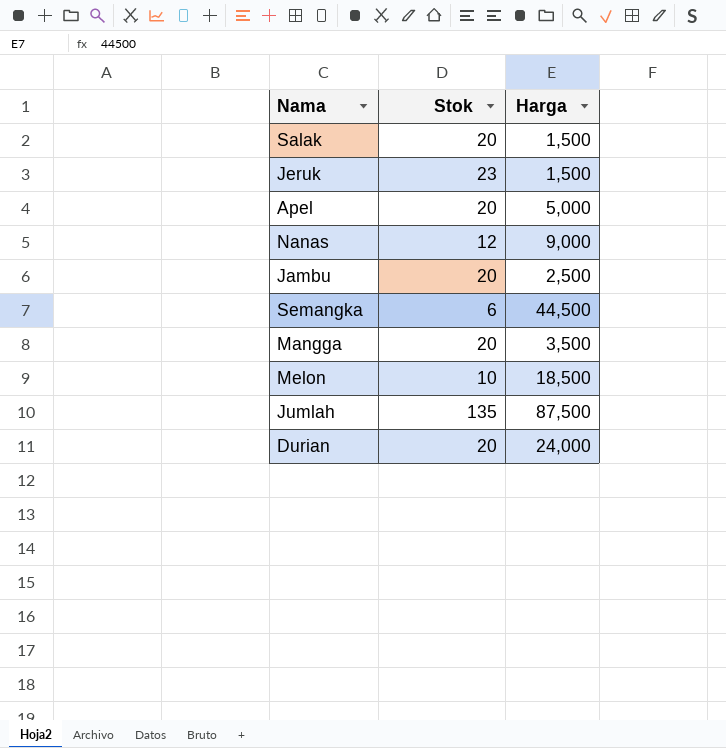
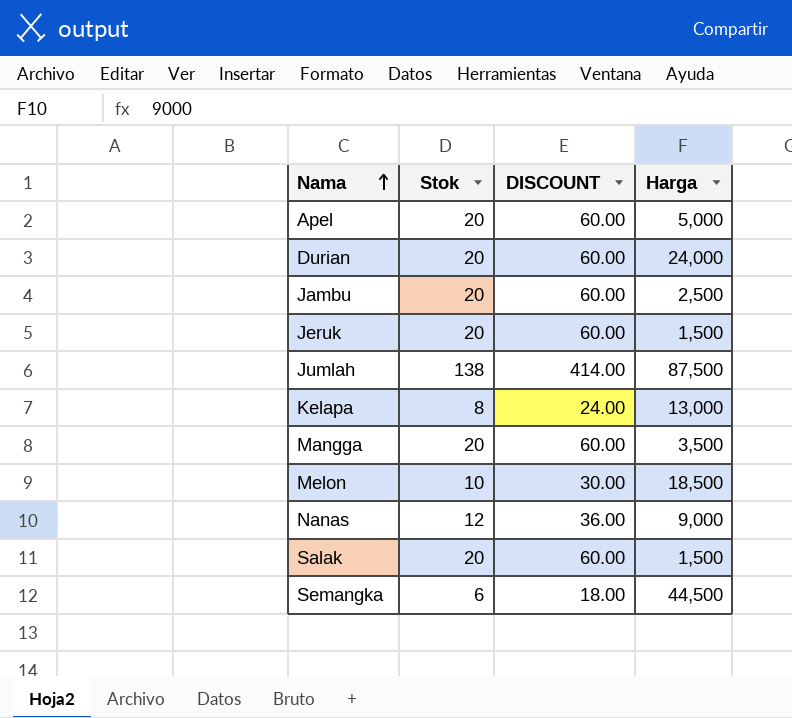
row order: none -> Nama ascending
column DISCOUNT | formula: none -> [Stok] * 3
Jeruk | Stok: 23 -> 20
Jumlah | Stok: 135 -> 138
row Kelapa: none -> 8 | 24.00 | 13,000

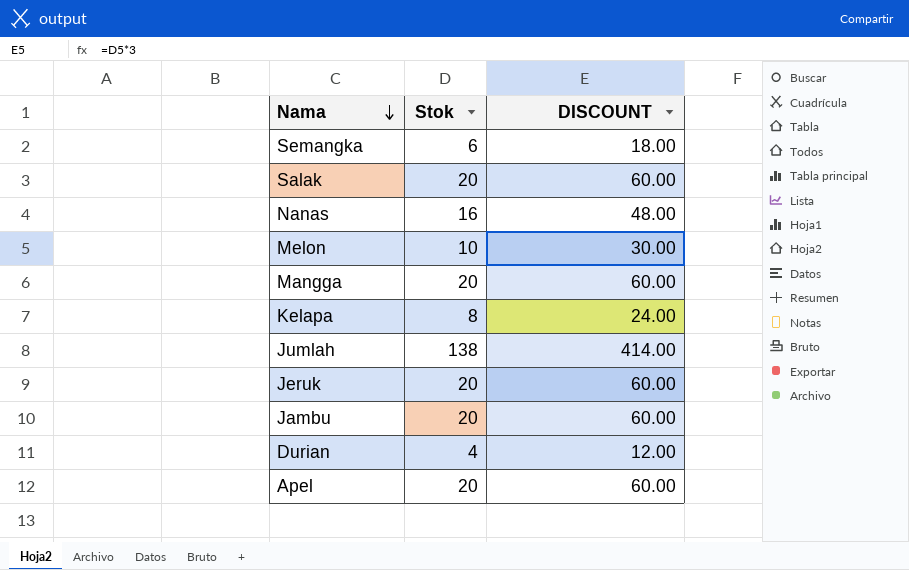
row order: Nama ascending -> Nama descending
column Harga | position: 4 -> none
Nanas | Stok: 12 -> 16
Nanas | DISCOUNT: 36.00 -> 48.00
Durian | Stok: 20 -> 4
Durian | DISCOUNT: 60.00 -> 12.00

